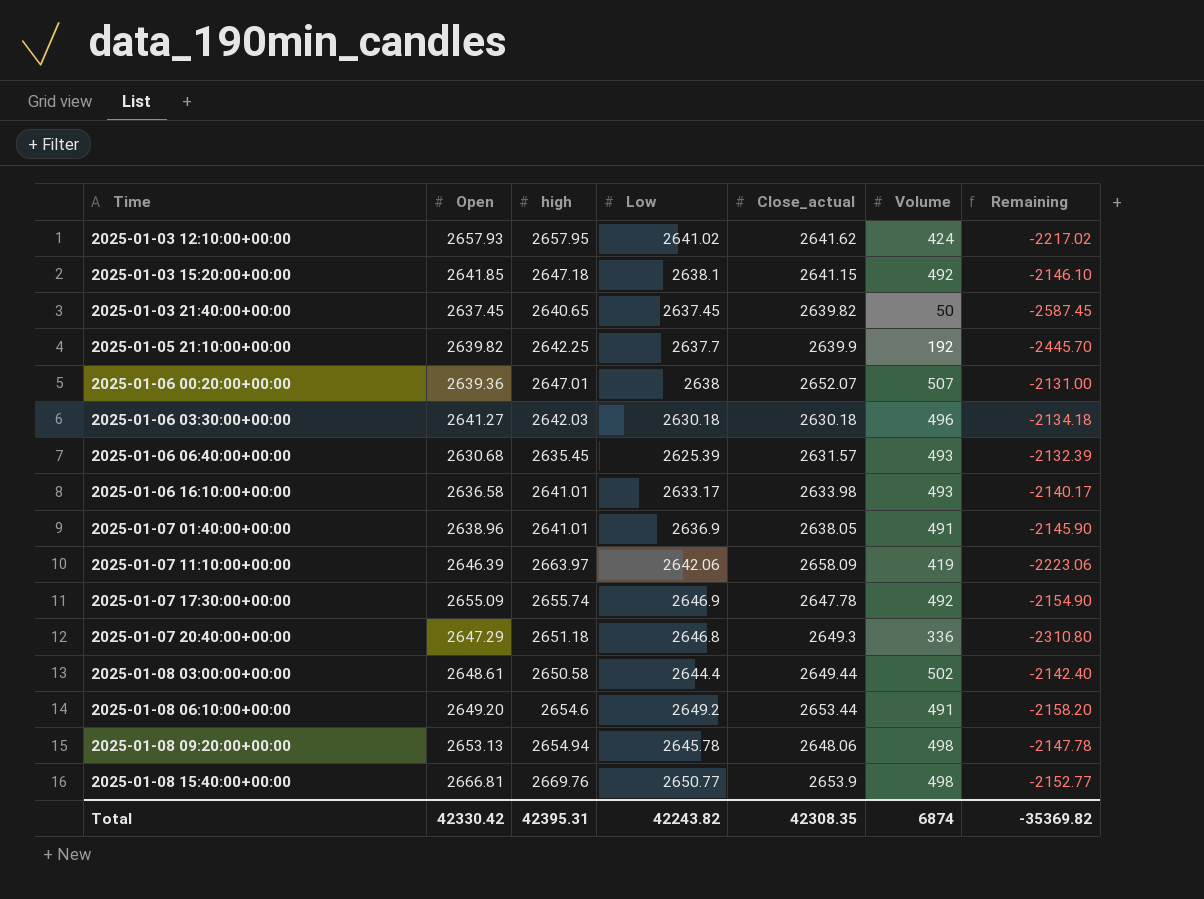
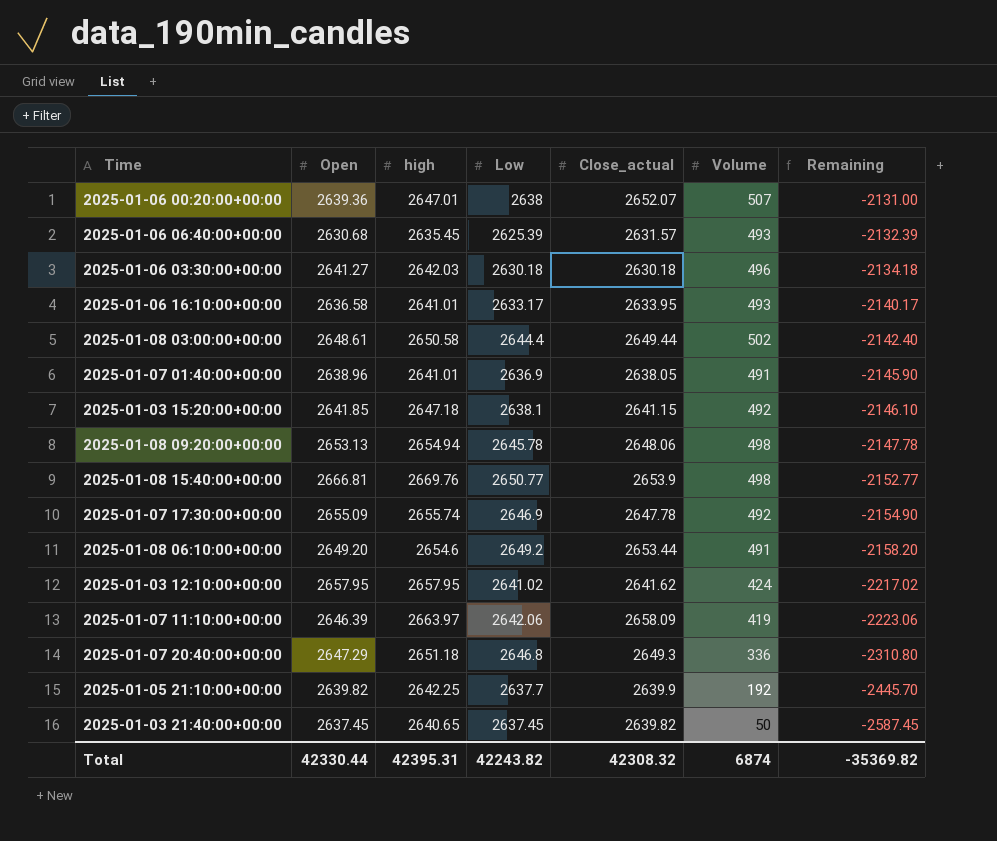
row order: Time ascending -> Remaining descending
2025-01-06 16:10:00+00:00 | Close_actual: 2633.98 -> 2633.95
2025-01-03 12:10:00+00:00 | Open: 2657.93 -> 2657.95
Total | Open: 42330.42 -> 42330.44
Total | Close_actual: 42308.35 -> 42308.32

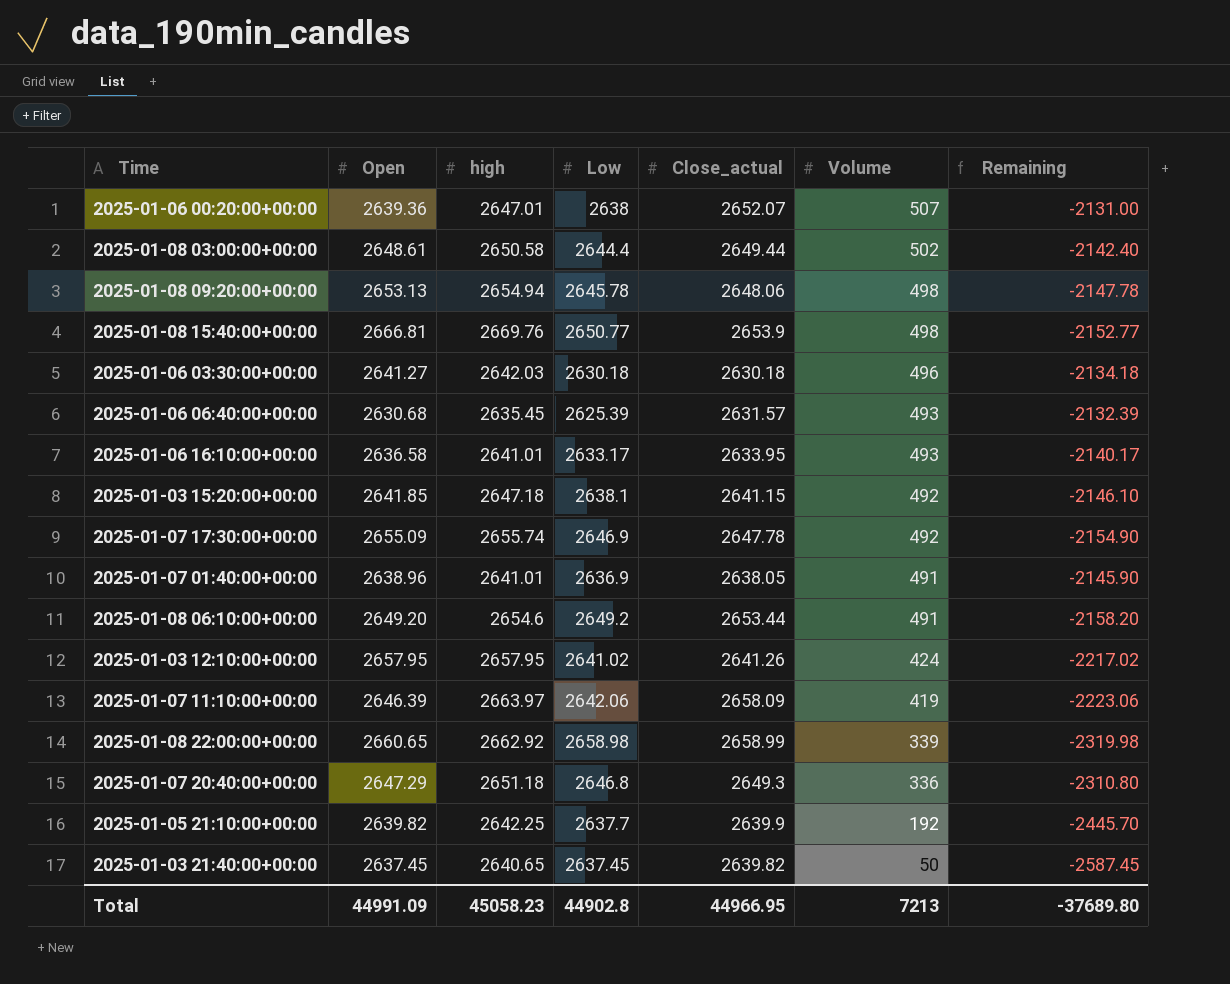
row order: Remaining descending -> Volume descending
2025-01-03 12:10:00+00:00 | Close_actual: 2641.62 -> 2641.26
row 2025-01-08 22:00:00+00:00: none -> 2660.65 | 2662.92 | 2658.98 | 2658.99 | 339 | -2319.98
Total | Open: 42330.44 -> 44991.09
Total | high: 42395.31 -> 45058.23
Total | Low: 42243.82 -> 44902.8
Total | Close_actual: 42308.32 -> 44966.95
Total | Volume: 6874 -> 7213
Total | Remaining: -35369.82 -> -37689.80

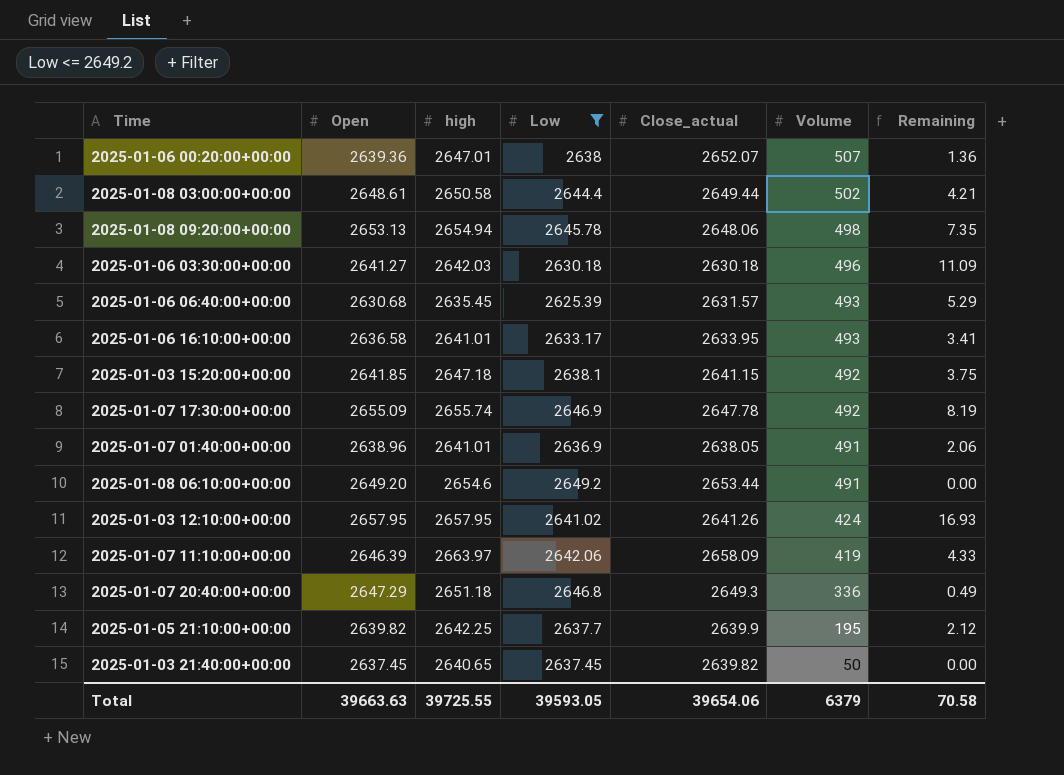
filter: none -> Low <= 2649.2
column Remaining | formula: [Volume] - [Low] -> [Open] - [Low]
2025-01-05 21:10:00+00:00 | Volume: 192 -> 195
Total | Open: 44991.09 -> 39663.63
Total | high: 45058.23 -> 39725.55
Total | Low: 44902.8 -> 39593.05
Total | Close_actual: 44966.95 -> 39654.06
Total | Volume: 7213 -> 6379
Total | Remaining: -37689.80 -> 70.58

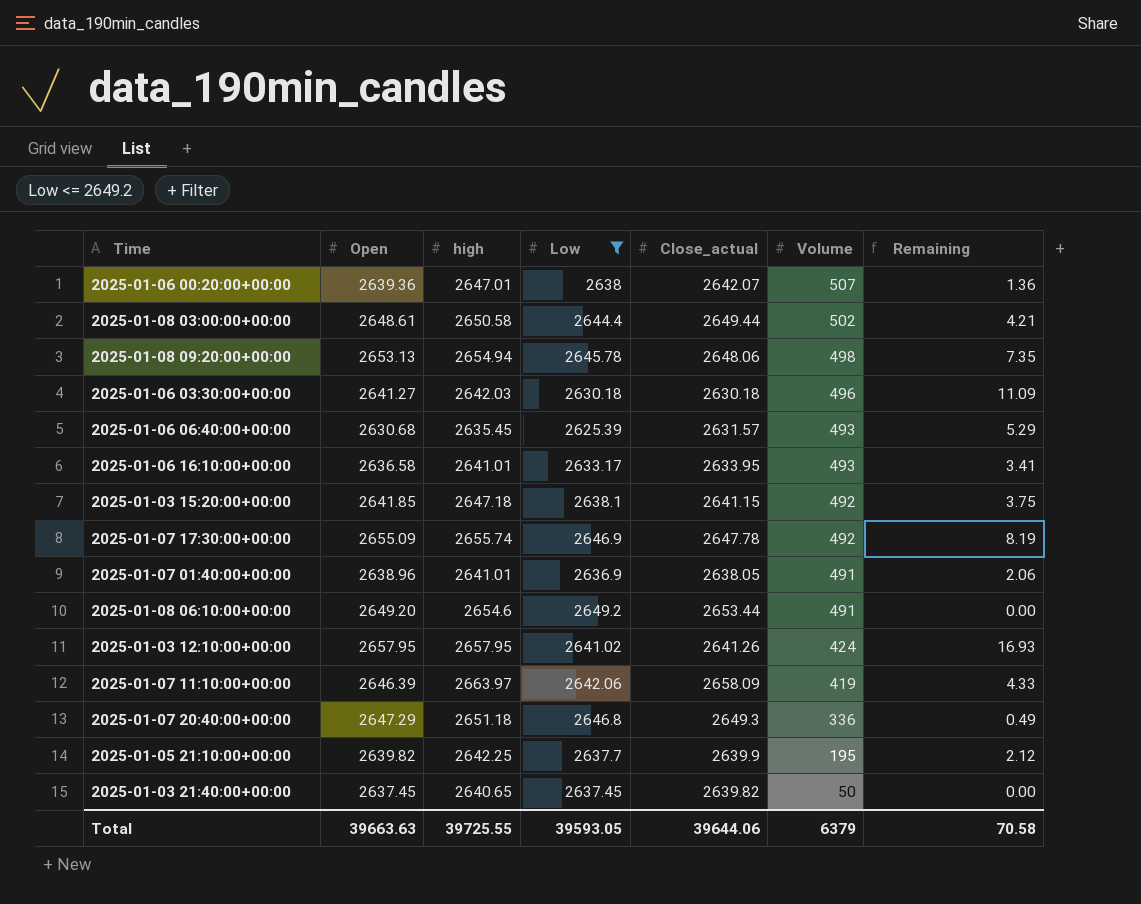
2025-01-06 00:20:00+00:00 | Close_actual: 2652.07 -> 2642.07
Total | Close_actual: 39654.06 -> 39644.06

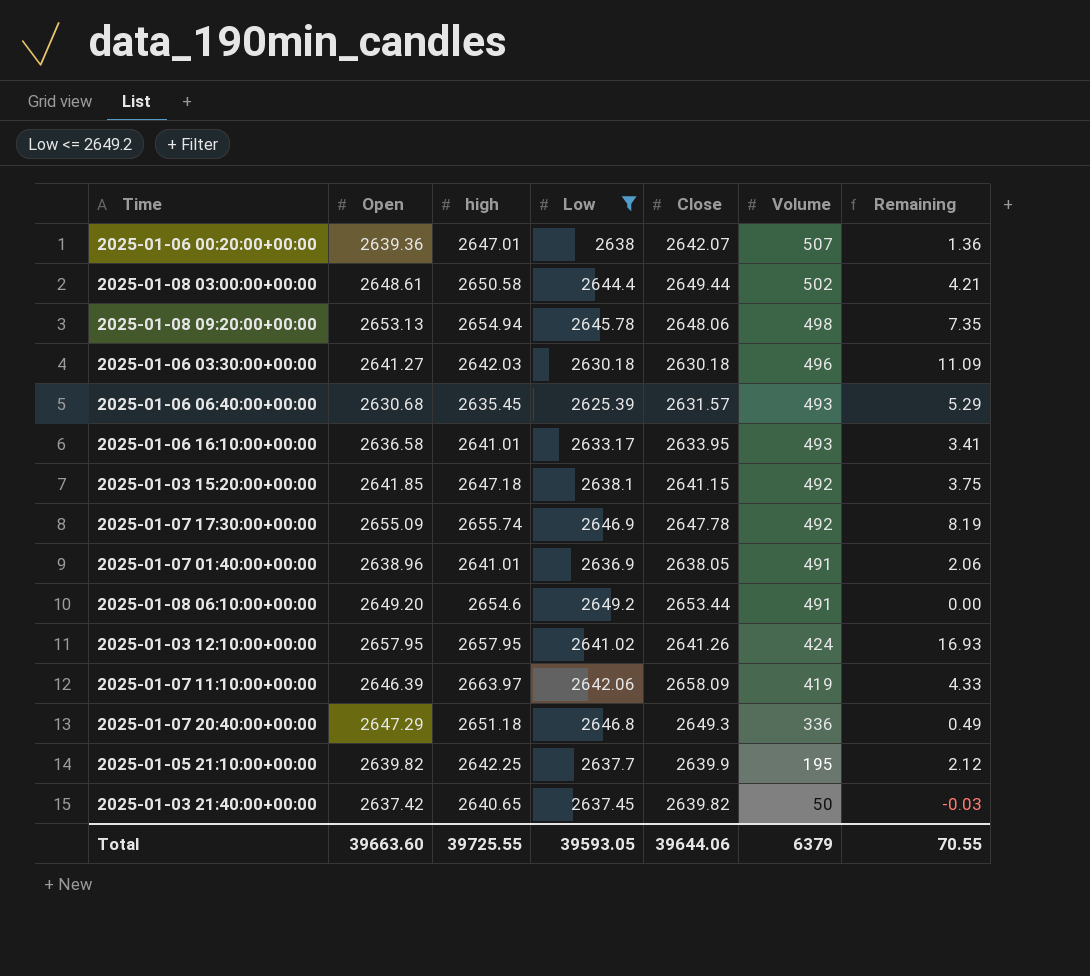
column name: Close_actual -> Close
2025-01-03 21:40:00+00:00 | Open: 2637.45 -> 2637.42
2025-01-03 21:40:00+00:00 | Remaining: 0.00 -> -0.03
Total | Open: 39663.63 -> 39663.60
Total | Remaining: 70.58 -> 70.55

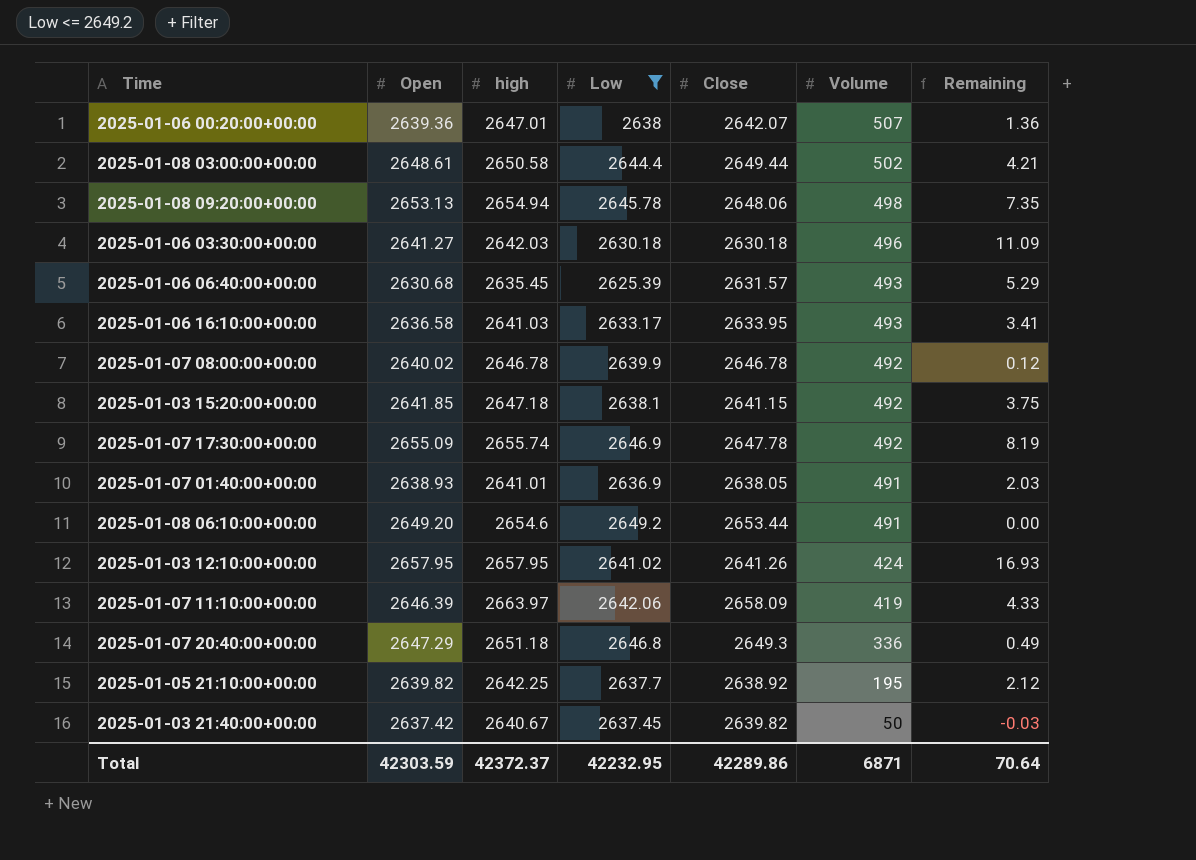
2025-01-06 16:10:00+00:00 | high: 2641.01 -> 2641.03
row 2025-01-07 08:00:00+00:00: none -> 2640.02 | 2646.78 | 2639.9 | 2646.78 | 492 | 0.12
2025-01-07 01:40:00+00:00 | Open: 2638.96 -> 2638.93
2025-01-07 01:40:00+00:00 | Remaining: 2.06 -> 2.03
2025-01-05 21:10:00+00:00 | Close: 2639.9 -> 2638.92
2025-01-03 21:40:00+00:00 | high: 2640.65 -> 2640.67
Total | Open: 39663.60 -> 42303.59
Total | high: 39725.55 -> 42372.37
Total | Low: 39593.05 -> 42232.95
Total | Close: 39644.06 -> 42289.86
Total | Volume: 6379 -> 6871
Total | Remaining: 70.55 -> 70.64

